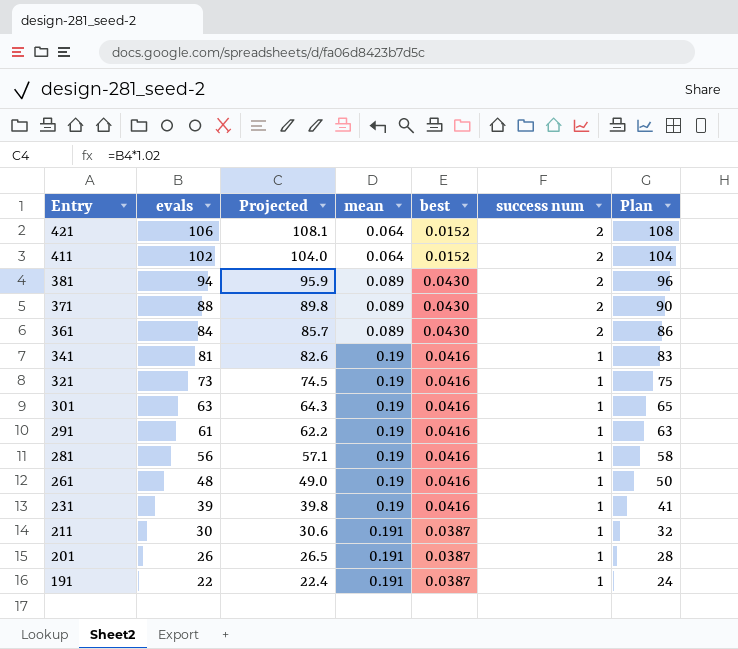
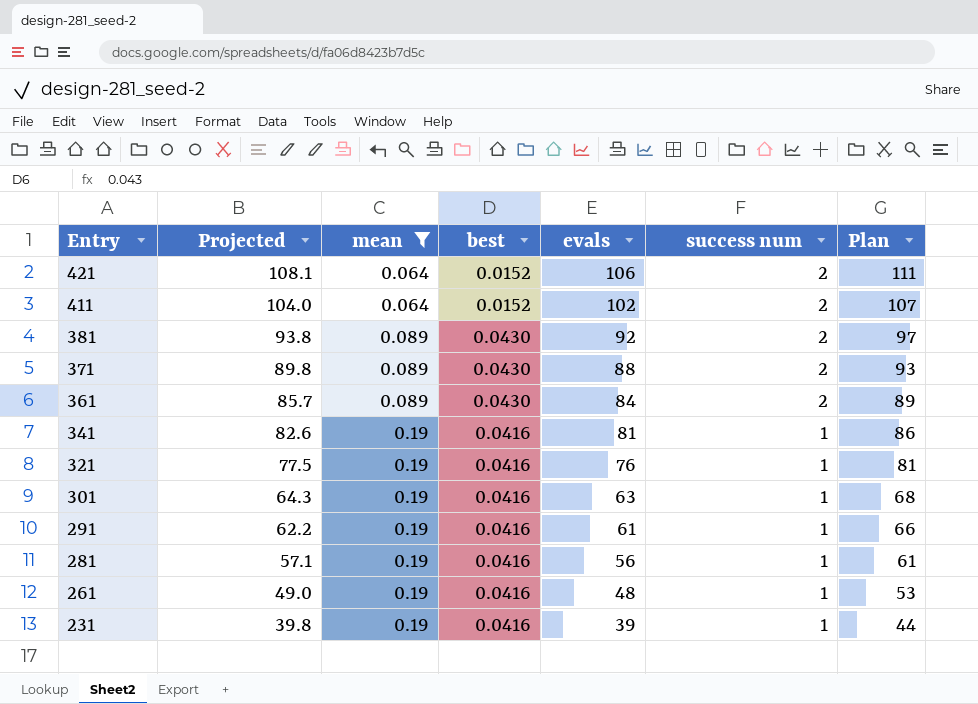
filter: none -> mean != 0.191
column evals | position: 2 -> 5
column Plan | formula: [evals] + 2 -> [evals] + 5
381 | Projected: 95.9 -> 93.8
381 | evals: 94 -> 92
321 | Projected: 74.5 -> 77.5
321 | evals: 73 -> 76

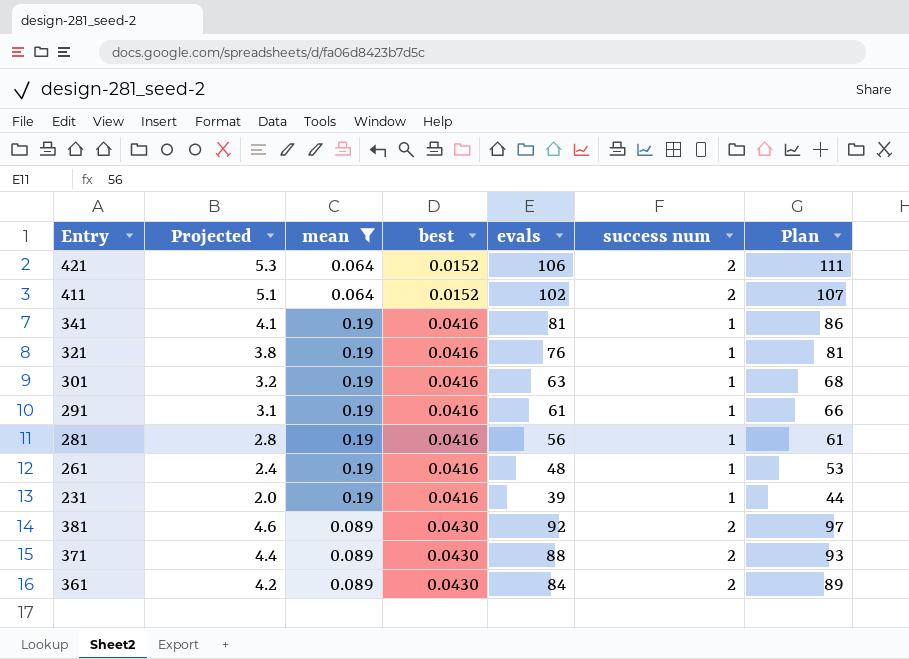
row order: Entry descending -> best ascending
column Projected | formula: [evals] * 1.02 -> [evals] * 0.05

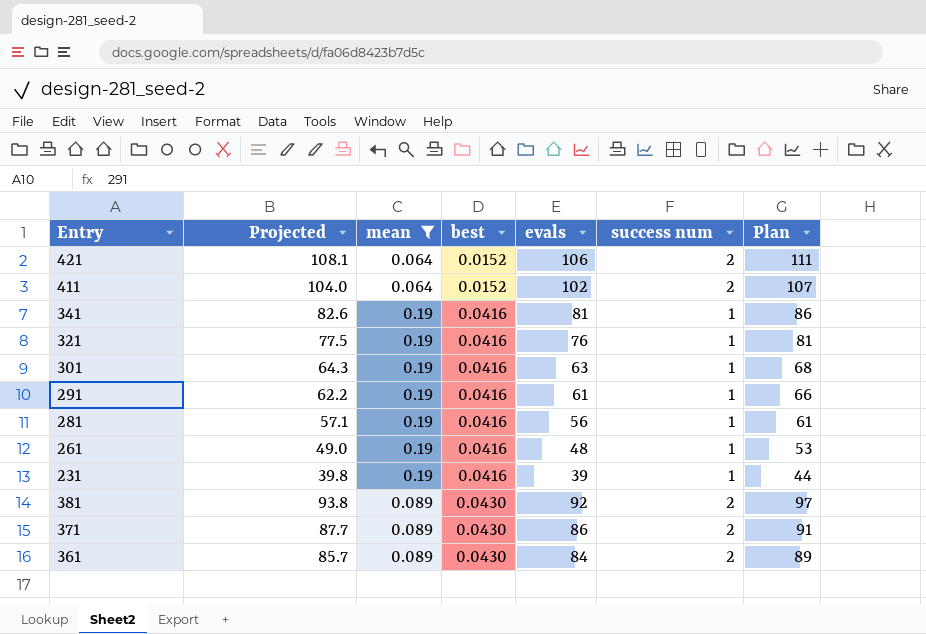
column Projected | formula: [evals] * 0.05 -> [evals] * 1.02
371 | evals: 88 -> 86
371 | Plan: 93 -> 91

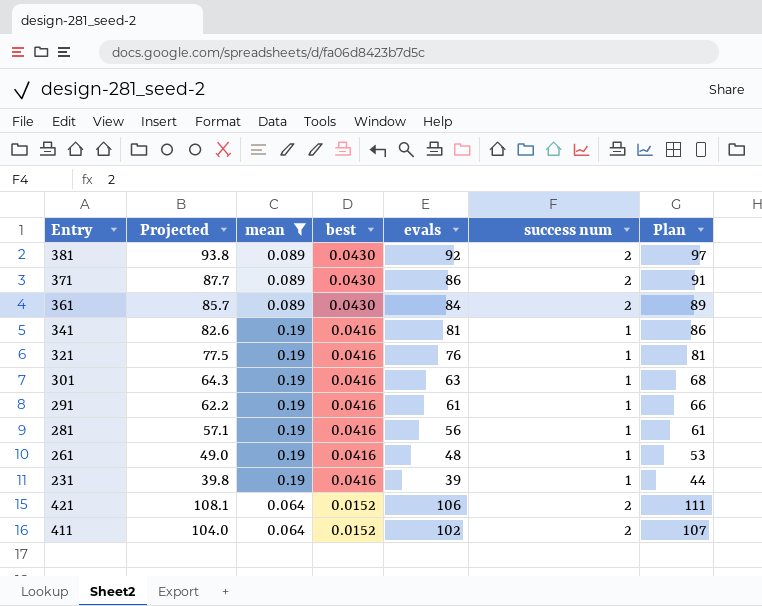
row order: best ascending -> best descending

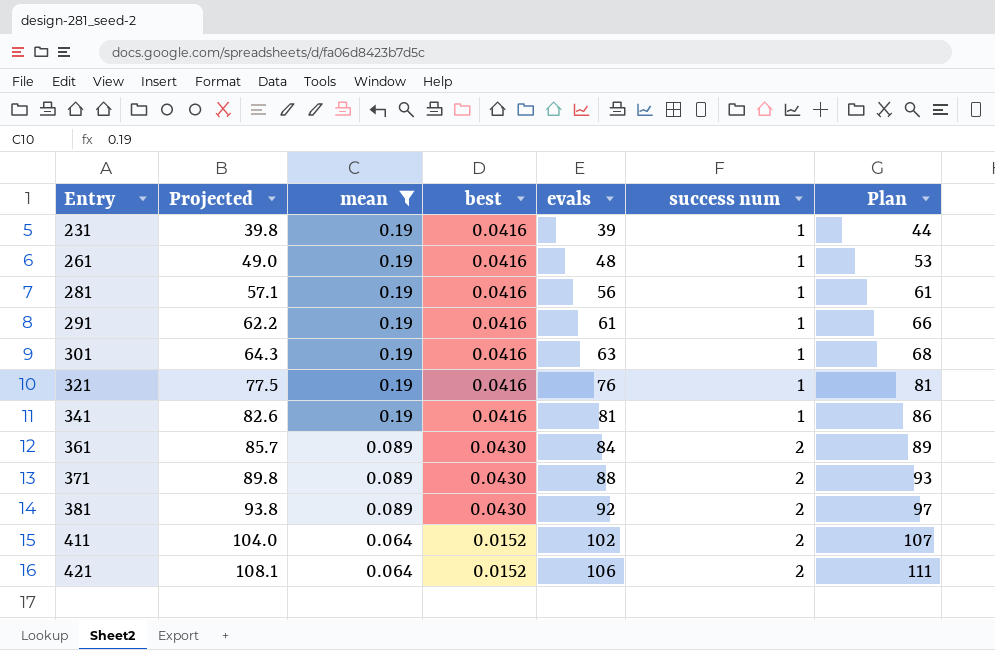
row order: best descending -> Entry ascending
371 | Projected: 87.7 -> 89.8
371 | evals: 86 -> 88
371 | Plan: 91 -> 93

